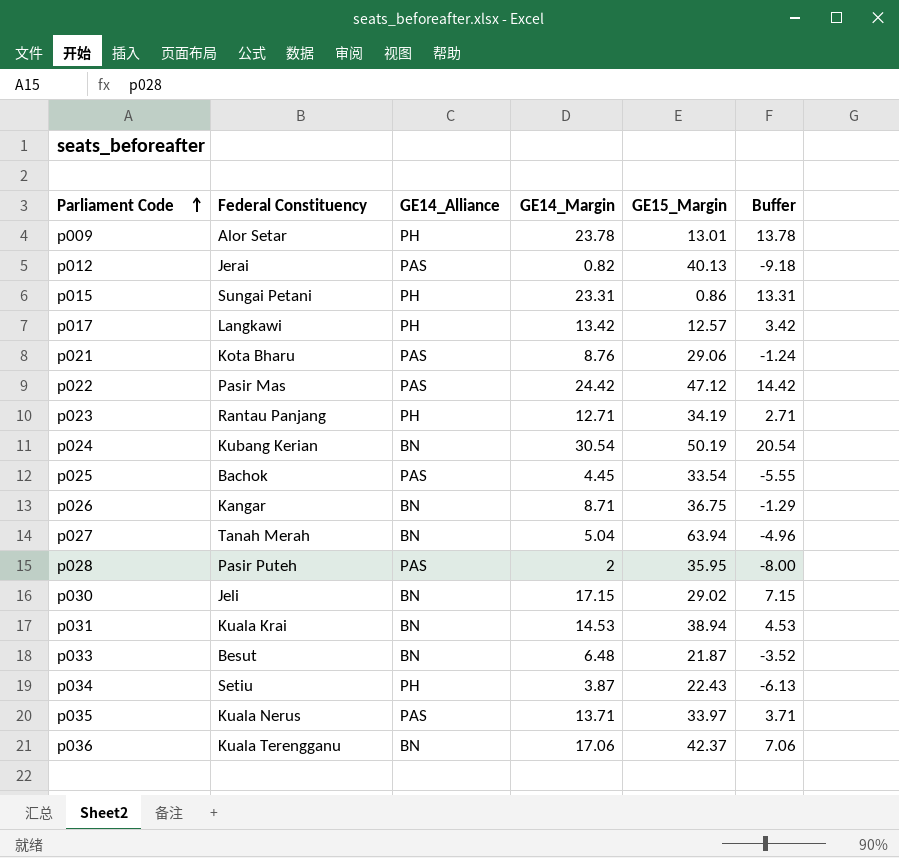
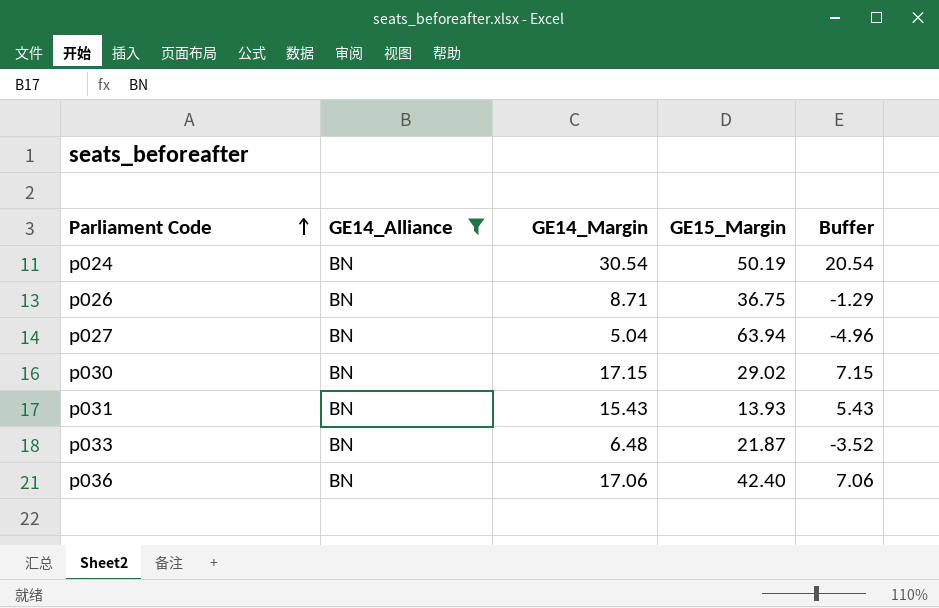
filter: none -> GE14_Alliance = BN
column Federal Constituency | position: 2 -> none
p031 | GE14_Margin: 14.53 -> 15.43
p031 | GE15_Margin: 38.94 -> 13.93
p031 | Buffer: 4.53 -> 5.43
p036 | GE15_Margin: 42.37 -> 42.40

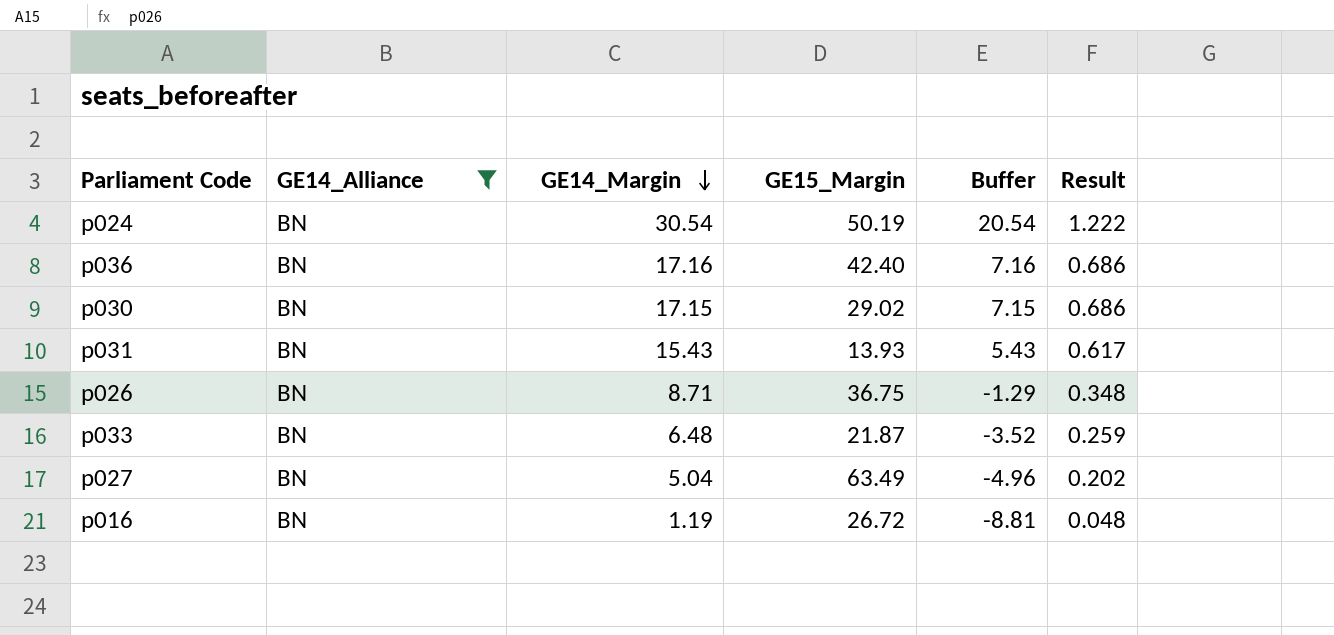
row order: Parliament Code ascending -> GE14_Margin descending
column Result | formula: none -> [GE14_Margin] * 0.04
p036 | GE14_Margin: 17.06 -> 17.16
p036 | Buffer: 7.06 -> 7.16
p027 | GE15_Margin: 63.94 -> 63.49
row p016: none -> BN | 1.19 | 26.72 | -8.81 | 0.048

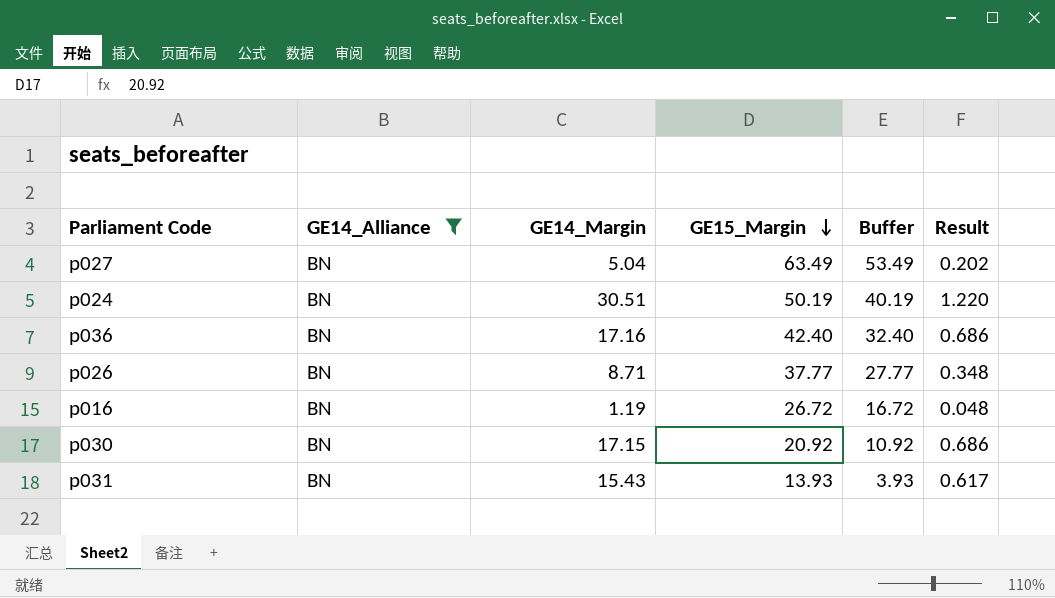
row order: GE14_Margin descending -> GE15_Margin descending
column Buffer | formula: [GE14_Margin] - 10 -> [GE15_Margin] - 10
row p033: BN | 6.48 | 21.87 | -3.52 | 0.259 -> none
p024 | GE14_Margin: 30.54 -> 30.51
p024 | Result: 1.222 -> 1.220
p026 | GE15_Margin: 36.75 -> 37.77
p030 | GE15_Margin: 29.02 -> 20.92

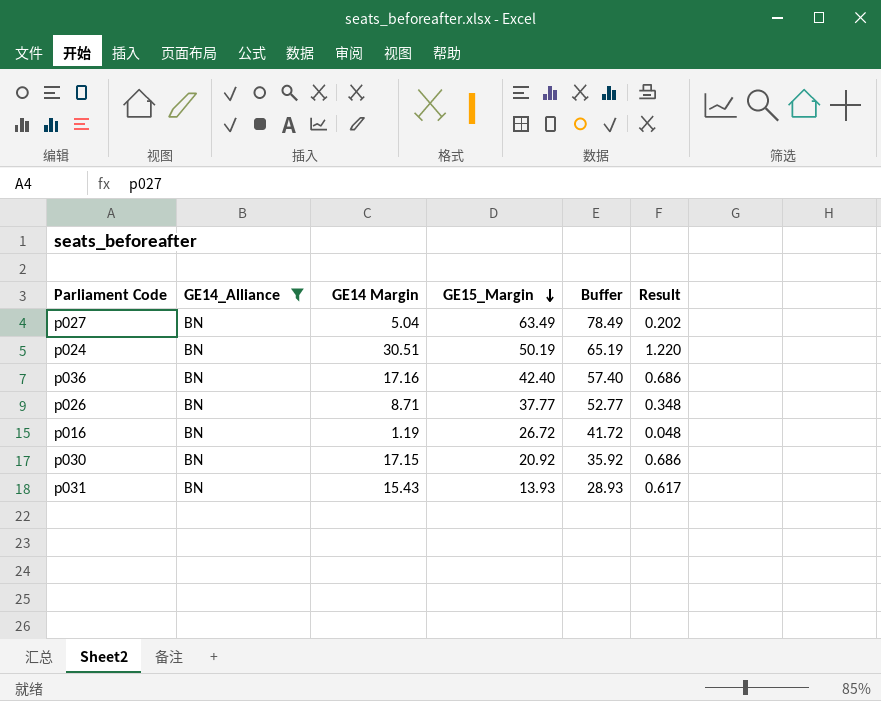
column name: GE14_Margin -> GE14 Margin
column Buffer | formula: [GE15_Margin] - 10 -> [GE15_Margin] + 15

